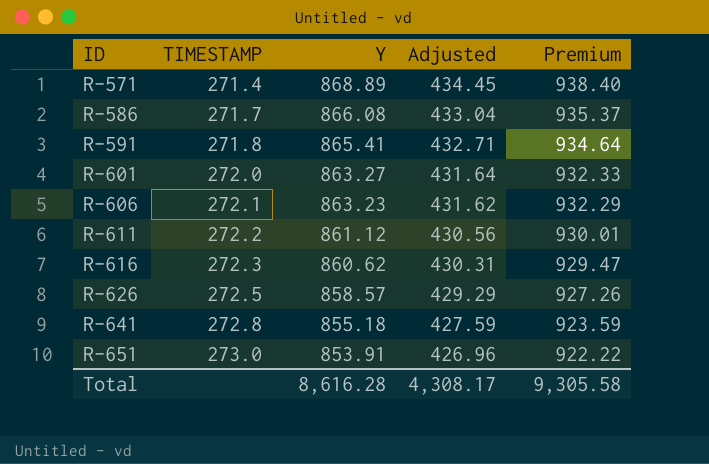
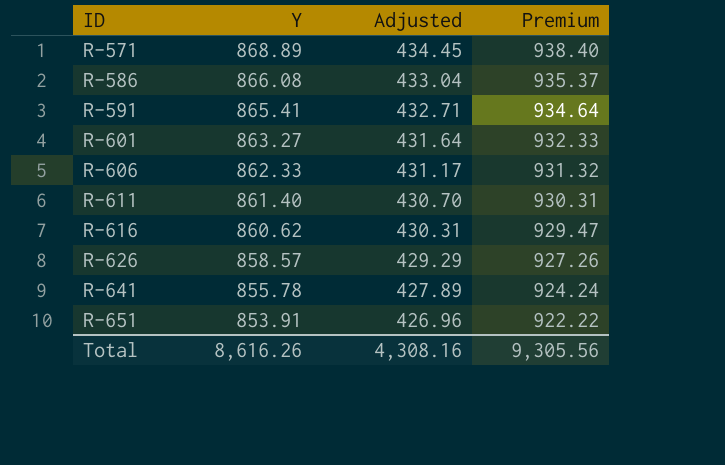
column TIMESTAMP | position: 2 -> none
R-606 | Y: 863.23 -> 862.33
R-606 | Adjusted: 431.62 -> 431.17
R-606 | Premium: 932.29 -> 931.32
R-611 | Y: 861.12 -> 861.40
R-611 | Adjusted: 430.56 -> 430.70
R-611 | Premium: 930.01 -> 930.31
R-641 | Y: 855.18 -> 855.78
R-641 | Adjusted: 427.59 -> 427.89
R-641 | Premium: 923.59 -> 924.24
Total | Y: 8,616.28 -> 8,616.26
Total | Adjusted: 4,308.17 -> 4,308.16
Total | Premium: 9,305.58 -> 9,305.56

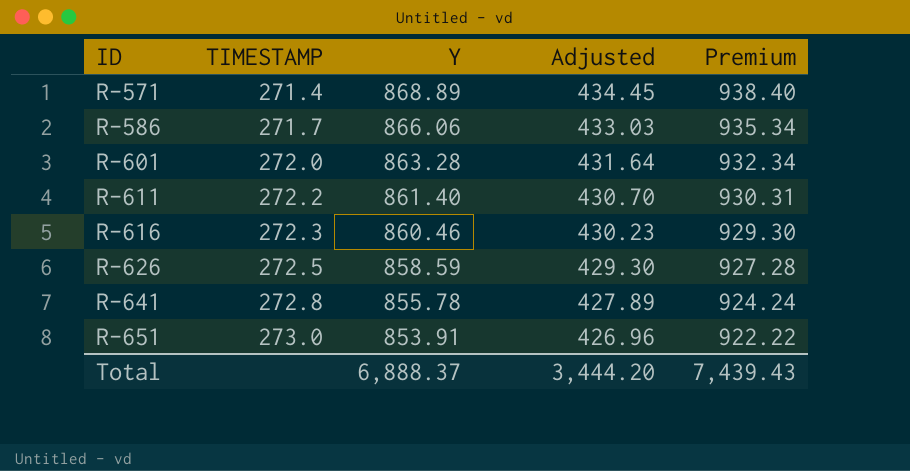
column TIMESTAMP | position: none -> 2
row R-591: 865.41 | 432.71 | 934.64 -> none
row R-606: 862.33 | 431.17 | 931.32 -> none
R-586 | Y: 866.08 -> 866.06
R-586 | Adjusted: 433.04 -> 433.03
R-586 | Premium: 935.37 -> 935.34
R-601 | Y: 863.27 -> 863.28
R-601 | Premium: 932.33 -> 932.34
R-616 | Y: 860.62 -> 860.46
R-616 | Adjusted: 430.31 -> 430.23
R-616 | Premium: 929.47 -> 929.30
R-626 | Y: 858.57 -> 858.59
R-626 | Adjusted: 429.29 -> 429.30
R-626 | Premium: 927.26 -> 927.28
Total | Y: 8,616.26 -> 6,888.37
Total | Adjusted: 4,308.16 -> 3,444.20
Total | Premium: 9,305.56 -> 7,439.43

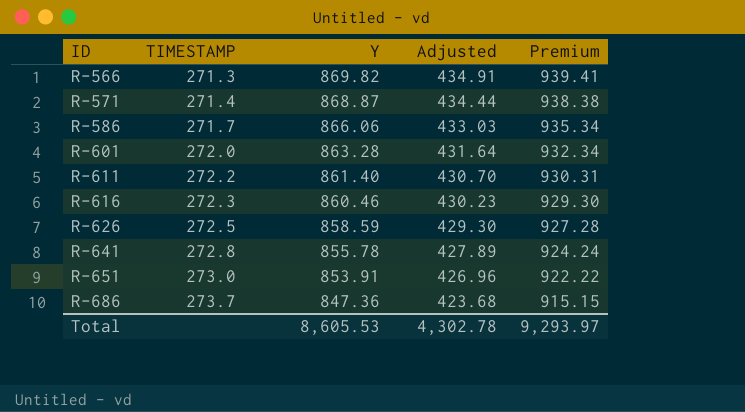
row R-566: none -> 271.3 | 869.82 | 434.91 | 939.41
R-571 | Y: 868.89 -> 868.87
R-571 | Adjusted: 434.45 -> 434.44
R-571 | Premium: 938.40 -> 938.38
row R-686: none -> 273.7 | 847.36 | 423.68 | 915.15
Total | Y: 6,888.37 -> 8,605.53
Total | Adjusted: 3,444.20 -> 4,302.78
Total | Premium: 7,439.43 -> 9,293.97

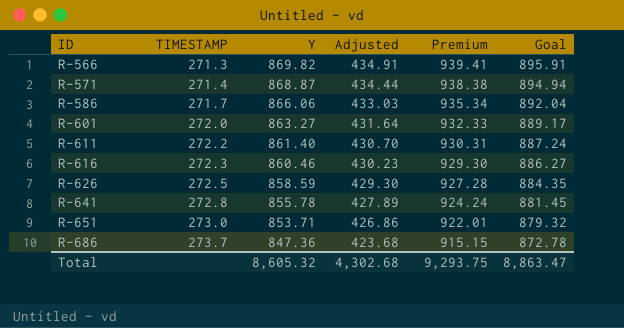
column Goal | formula: none -> [Y] * 1.03
R-601 | Y: 863.28 -> 863.27
R-601 | Premium: 932.34 -> 932.33
R-651 | Y: 853.91 -> 853.71
R-651 | Adjusted: 426.96 -> 426.86
R-651 | Premium: 922.22 -> 922.01
Total | Y: 8,605.53 -> 8,605.32
Total | Adjusted: 4,302.78 -> 4,302.68
Total | Premium: 9,293.97 -> 9,293.75

